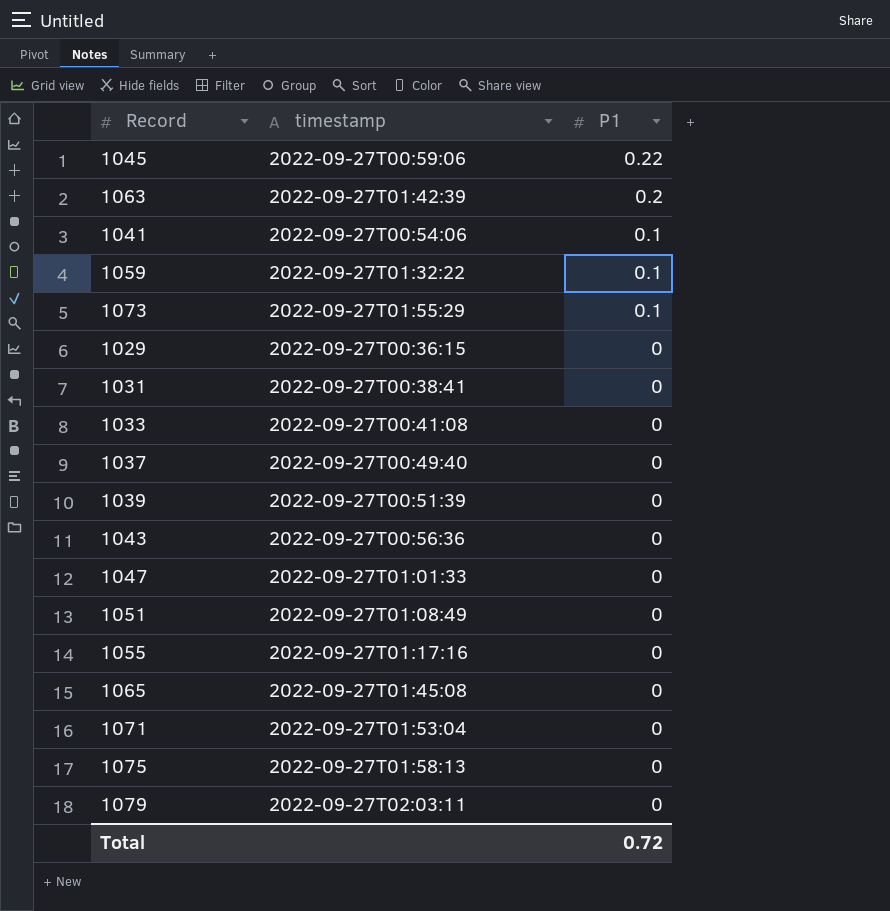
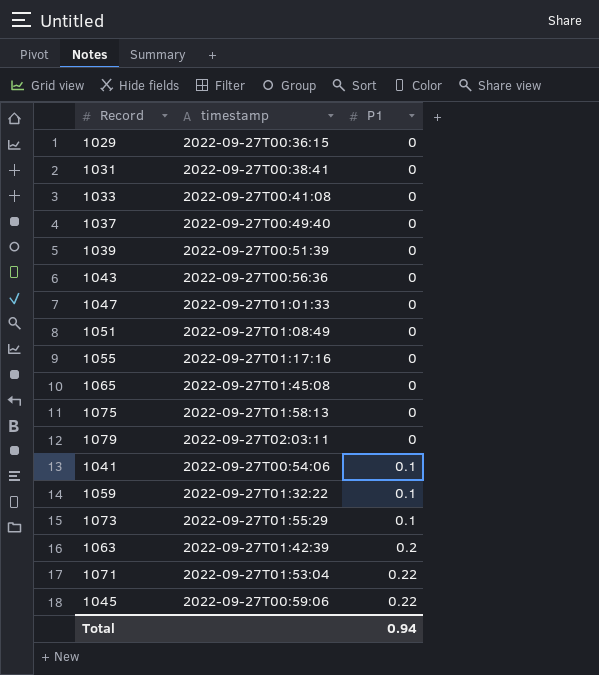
row order: P1 descending -> P1 ascending
1071 | P1: 0 -> 0.22
Total | P1: 0.72 -> 0.94

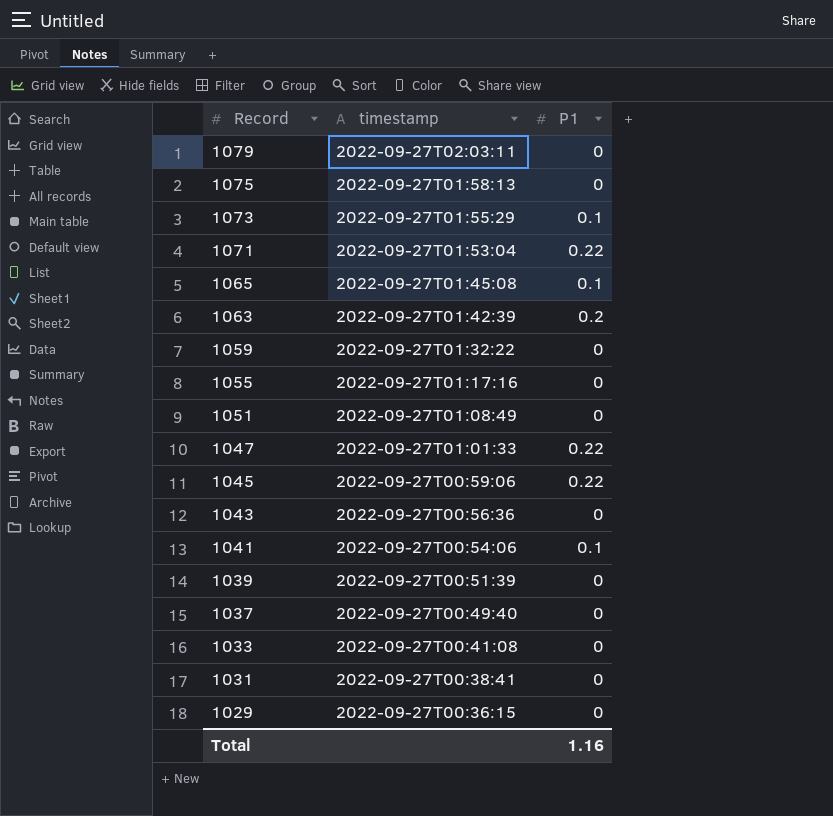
row order: P1 ascending -> Record descending
1065 | P1: 0 -> 0.1
1059 | P1: 0.1 -> 0
1047 | P1: 0 -> 0.22
Total | P1: 0.94 -> 1.16

